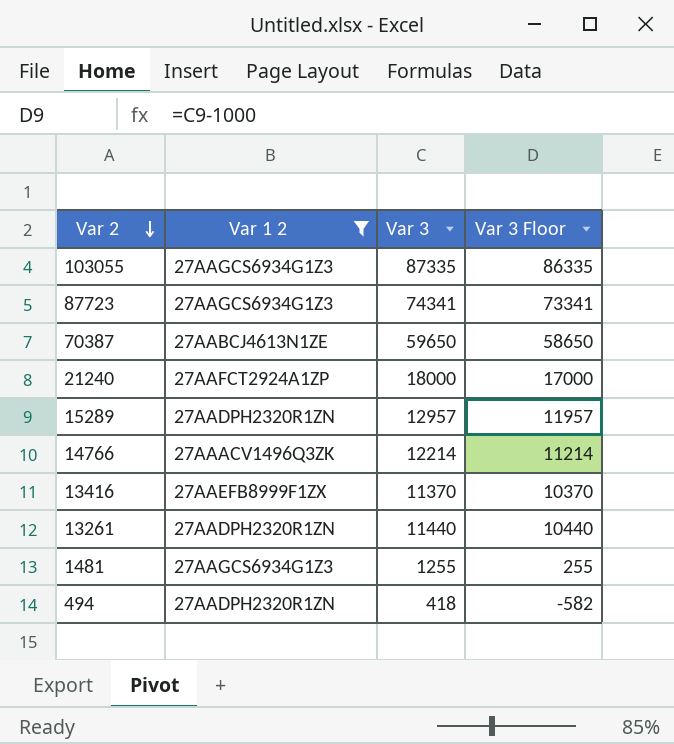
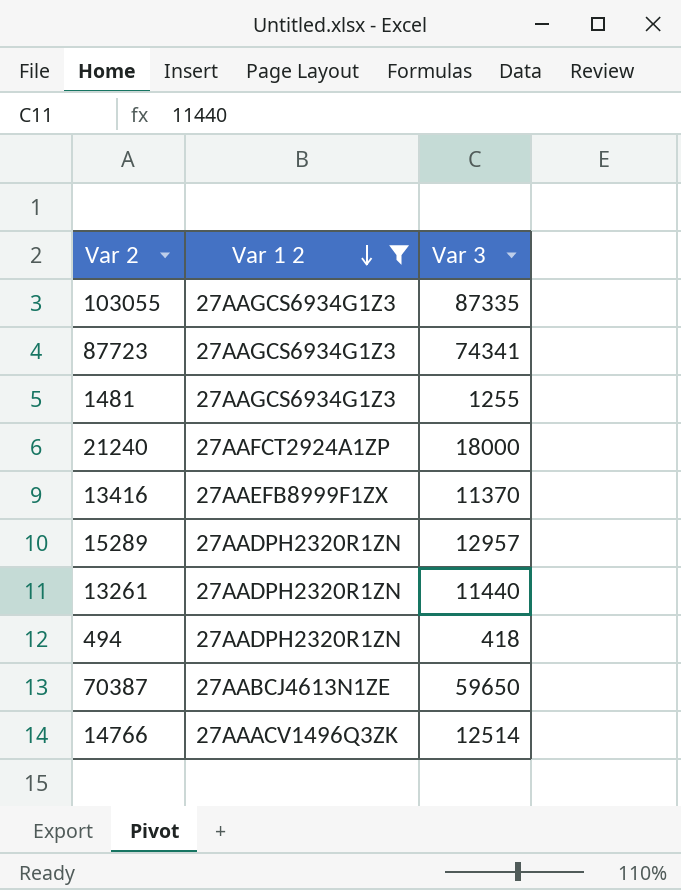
row order: Var 2 descending -> Var 1 2 descending
column Var 3 Floor | formula: [Var 3] - 1000 -> none
14766 | Var 3: 12214 -> 12514

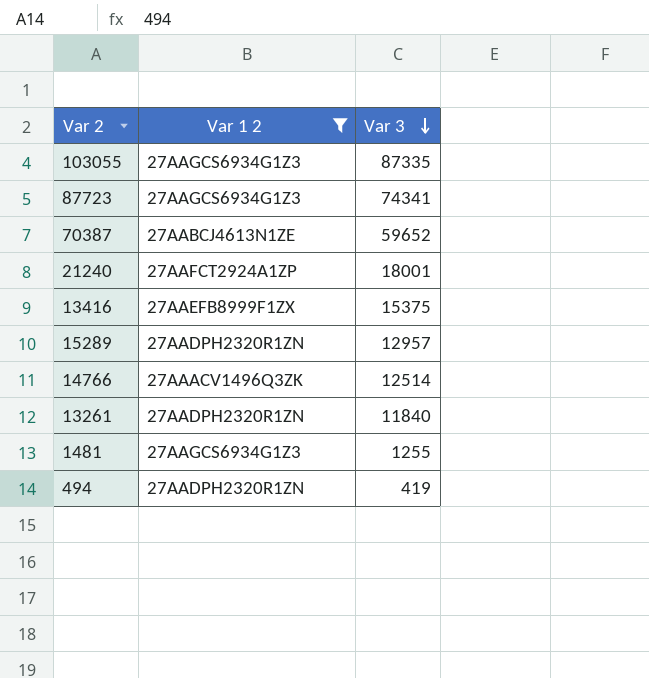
row order: Var 1 2 descending -> Var 3 descending
70387 | Var 3: 59650 -> 59652
21240 | Var 3: 18000 -> 18001
13416 | Var 3: 11370 -> 15375
13261 | Var 3: 11440 -> 11840
494 | Var 3: 418 -> 419

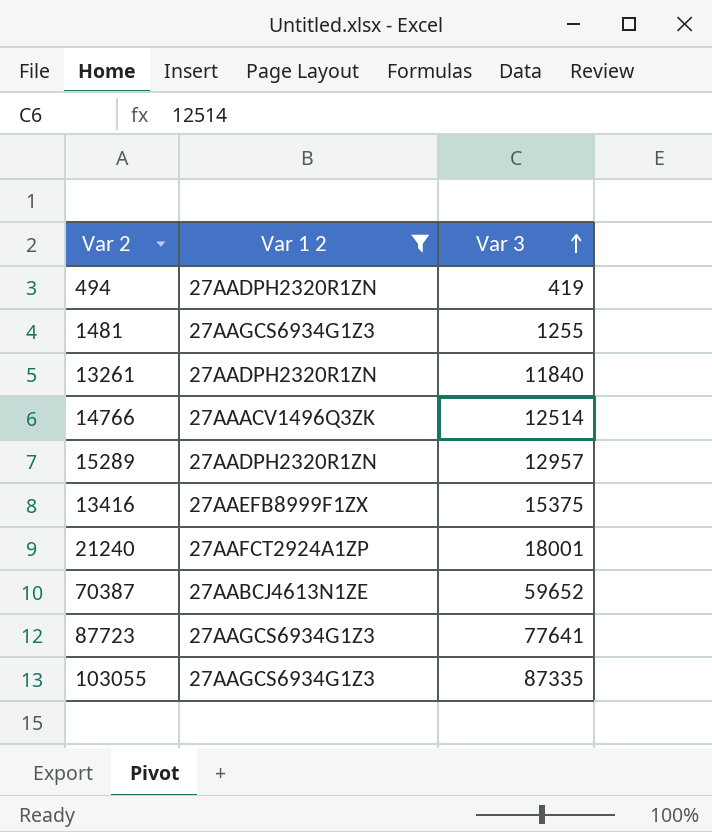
row order: Var 3 descending -> Var 3 ascending
87723 | Var 3: 74341 -> 77641

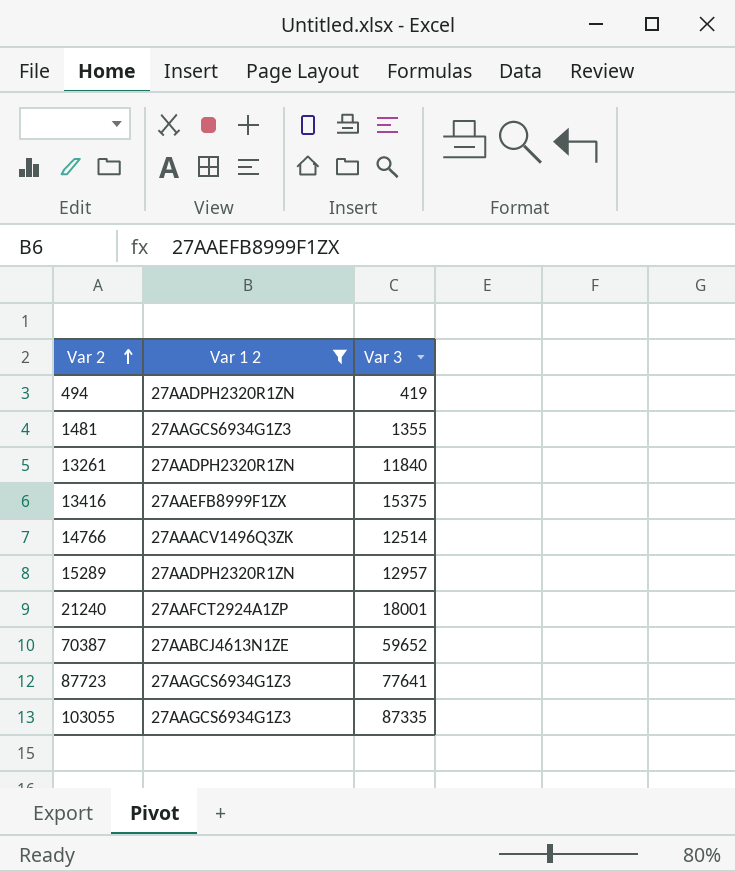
row order: Var 3 ascending -> Var 2 ascending
1481 | Var 3: 1255 -> 1355

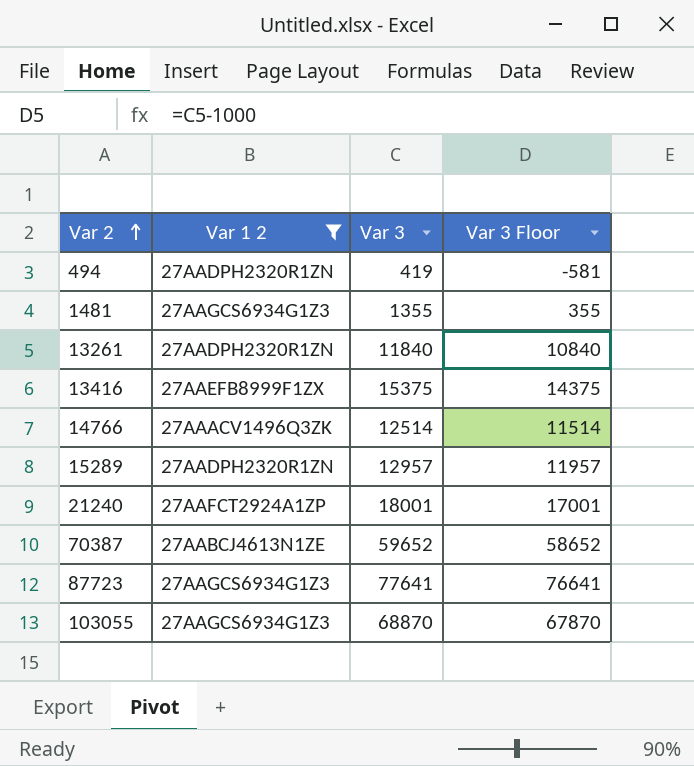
column Var 3 Floor | formula: none -> [Var 3] - 1000
103055 | Var 3: 87335 -> 68870

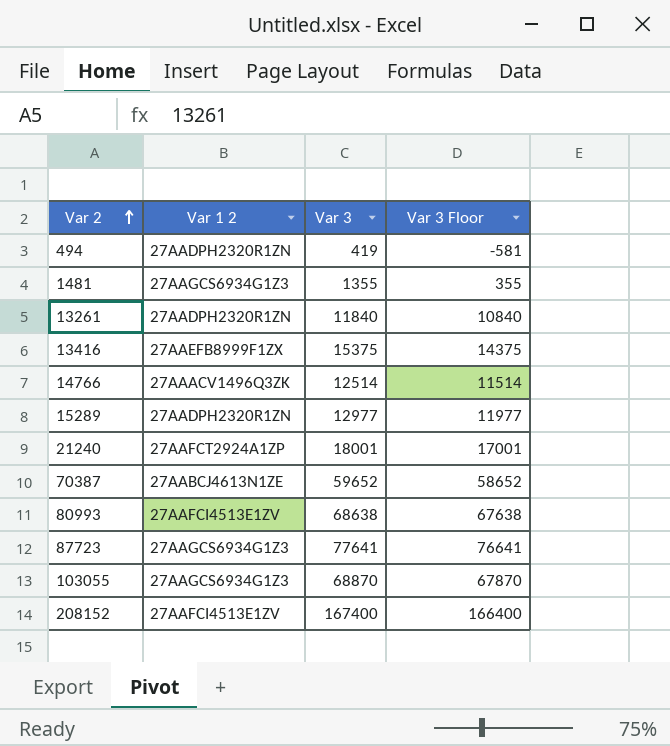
filter: Var 1 2 != 27AAFCI4513E1ZV -> none
15289 | Var 3: 12957 -> 12977
15289 | Var 3 Floor: 11957 -> 11977

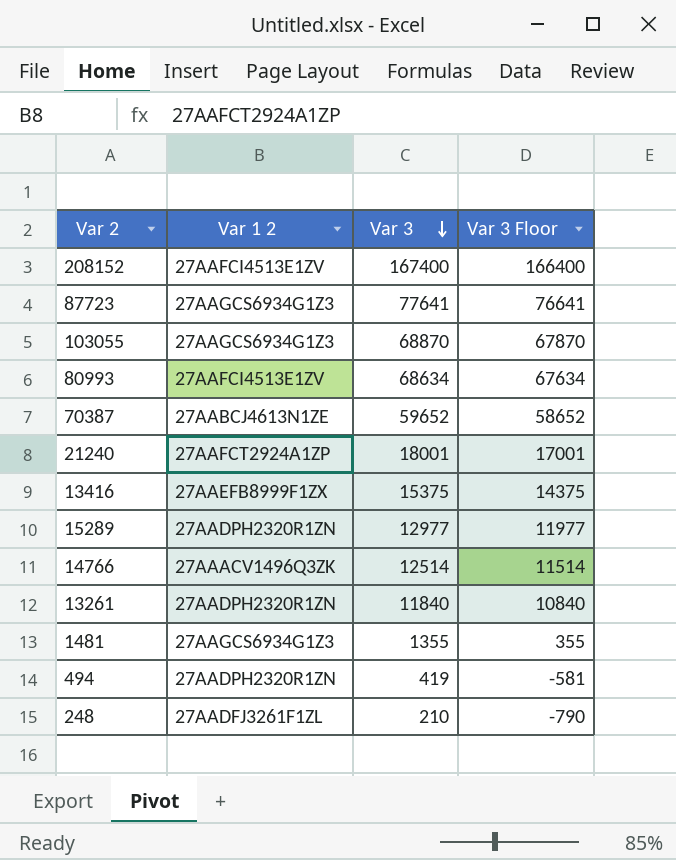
row order: Var 2 ascending -> Var 3 descending
80993 | Var 3: 68638 -> 68634
80993 | Var 3 Floor: 67638 -> 67634
row 248: none -> 27AADFJ3261F1ZL | 210 | -790

